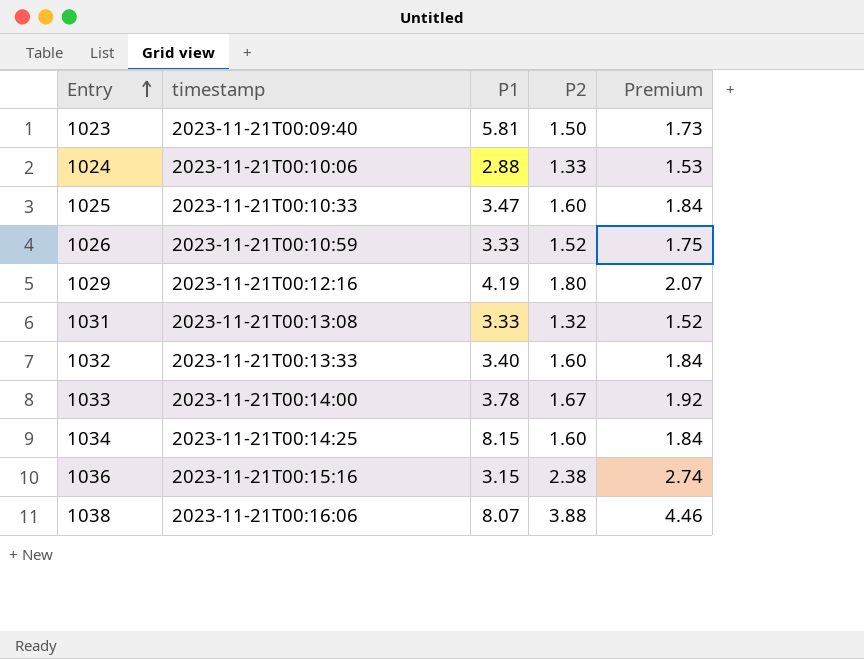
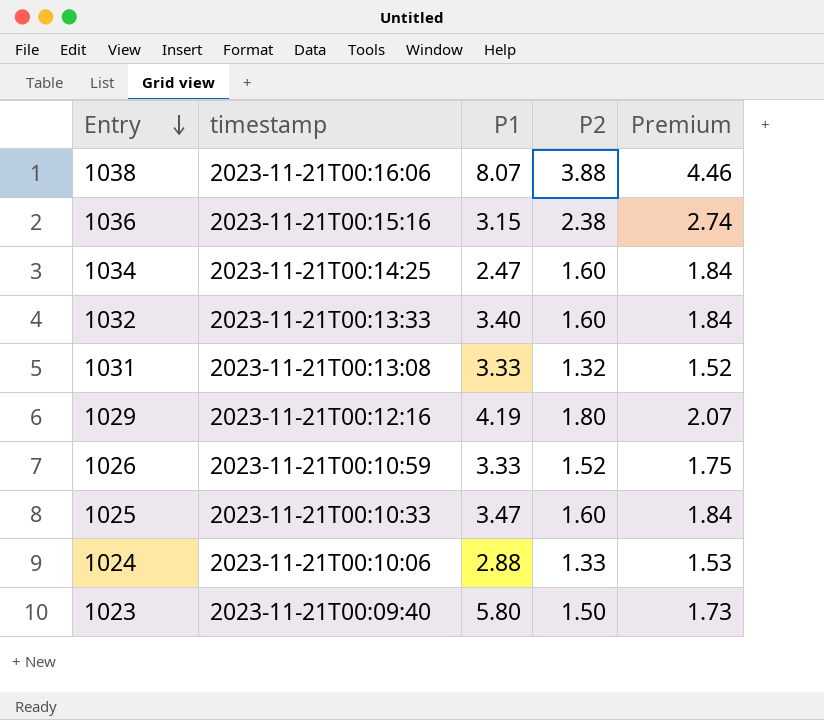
row order: Entry ascending -> Entry descending
row 1033: 2023-11-21T00:14:00 | 3.78 | 1.67 | 1.92 -> none
1034 | P1: 8.15 -> 2.47
1023 | P1: 5.81 -> 5.80

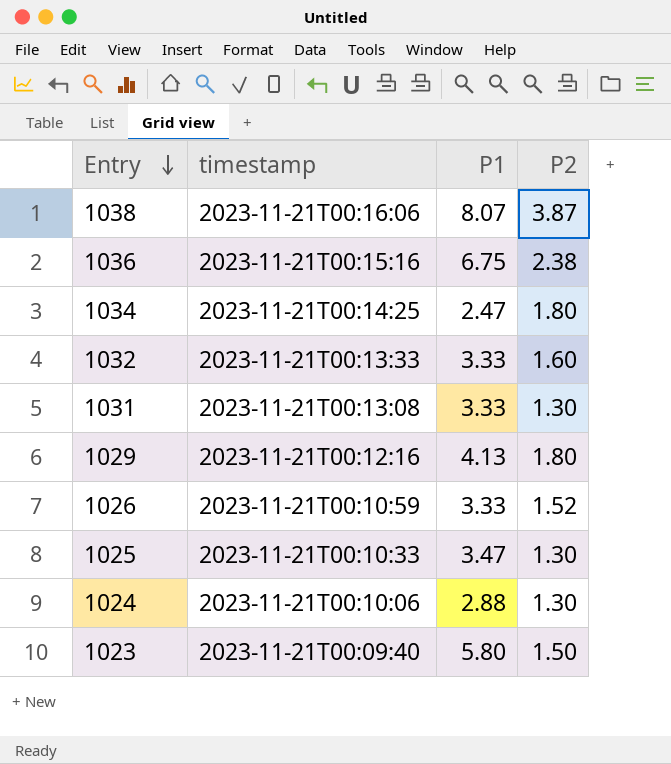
column Premium | formula: [P2] * 1.15 -> none
1038 | P2: 3.88 -> 3.87
1036 | P1: 3.15 -> 6.75
1034 | P2: 1.60 -> 1.80
1032 | P1: 3.40 -> 3.33
1031 | P2: 1.32 -> 1.30
1029 | P1: 4.19 -> 4.13
1025 | P2: 1.60 -> 1.30
1024 | P2: 1.33 -> 1.30

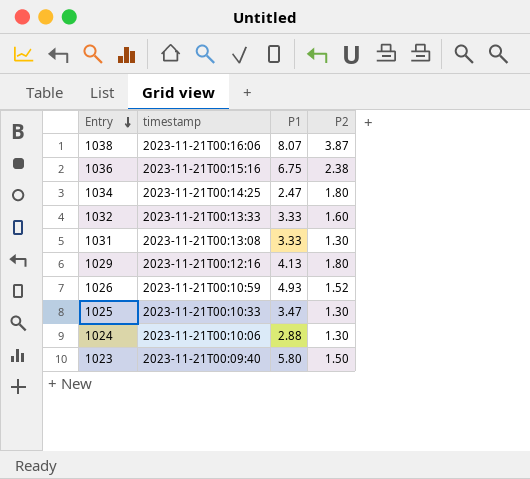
1026 | P1: 3.33 -> 4.93

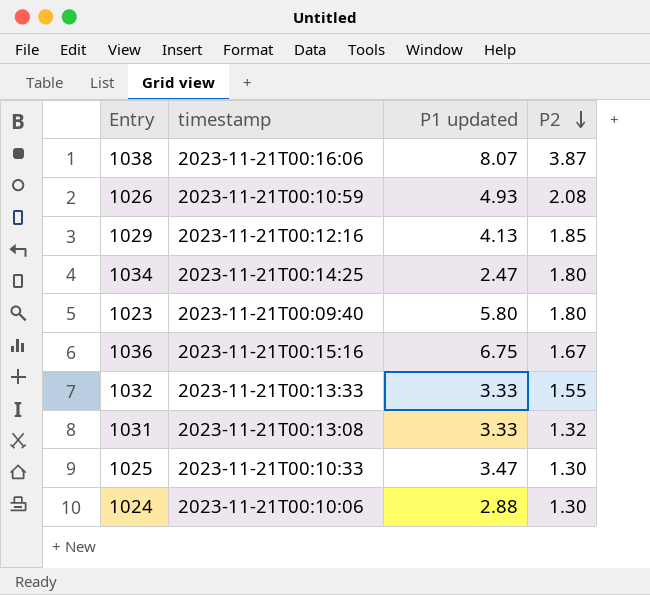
row order: Entry descending -> P2 descending
column name: P1 -> P1 updated
1026 | P2: 1.52 -> 2.08
1029 | P2: 1.80 -> 1.85
1023 | P2: 1.50 -> 1.80
1036 | P2: 2.38 -> 1.67
1032 | P2: 1.60 -> 1.55
1031 | P2: 1.30 -> 1.32

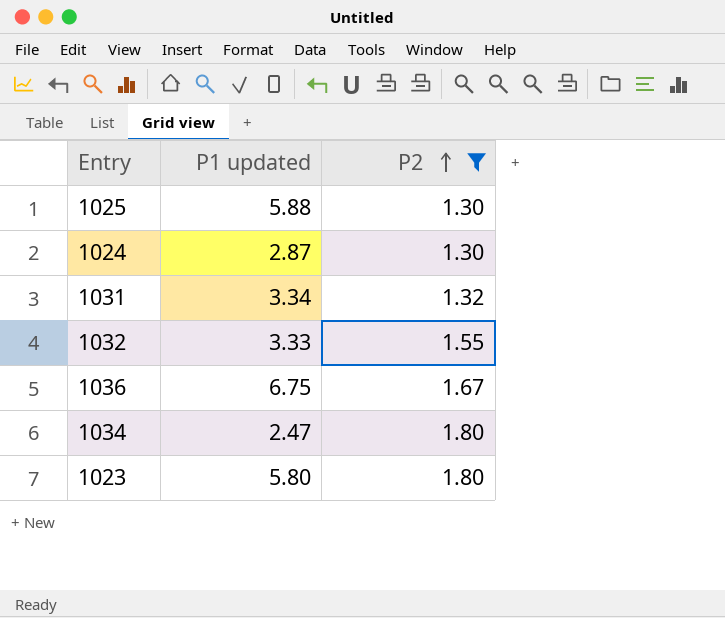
filter: none -> P2 <= 1.80
row order: P2 descending -> P2 ascending
column timestamp | position: 2 -> none
1025 | P1 updated: 3.47 -> 5.88
1024 | P1 updated: 2.88 -> 2.87
1031 | P1 updated: 3.33 -> 3.34

